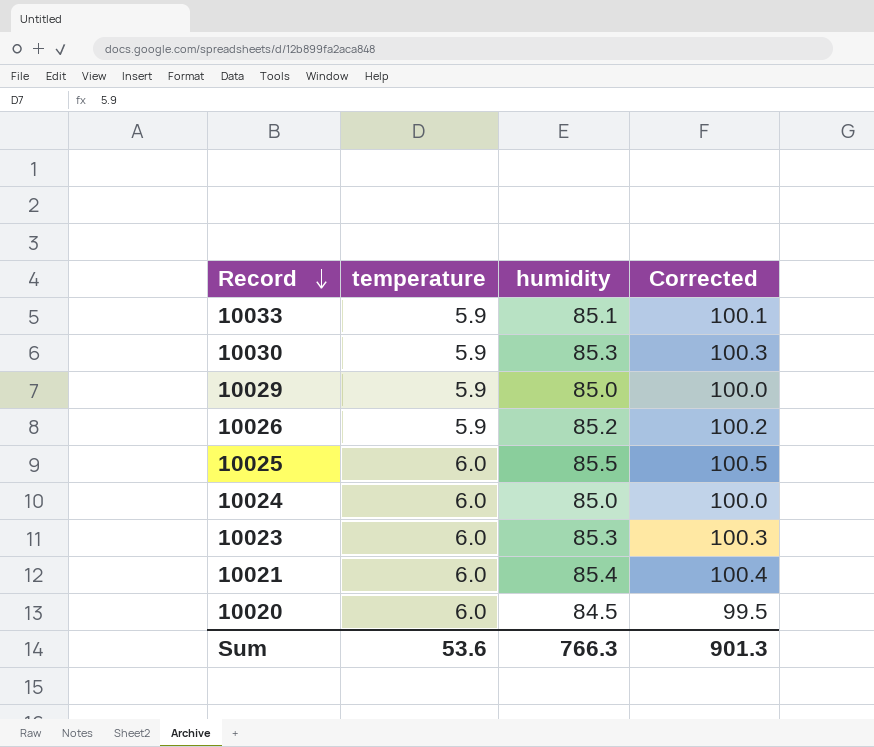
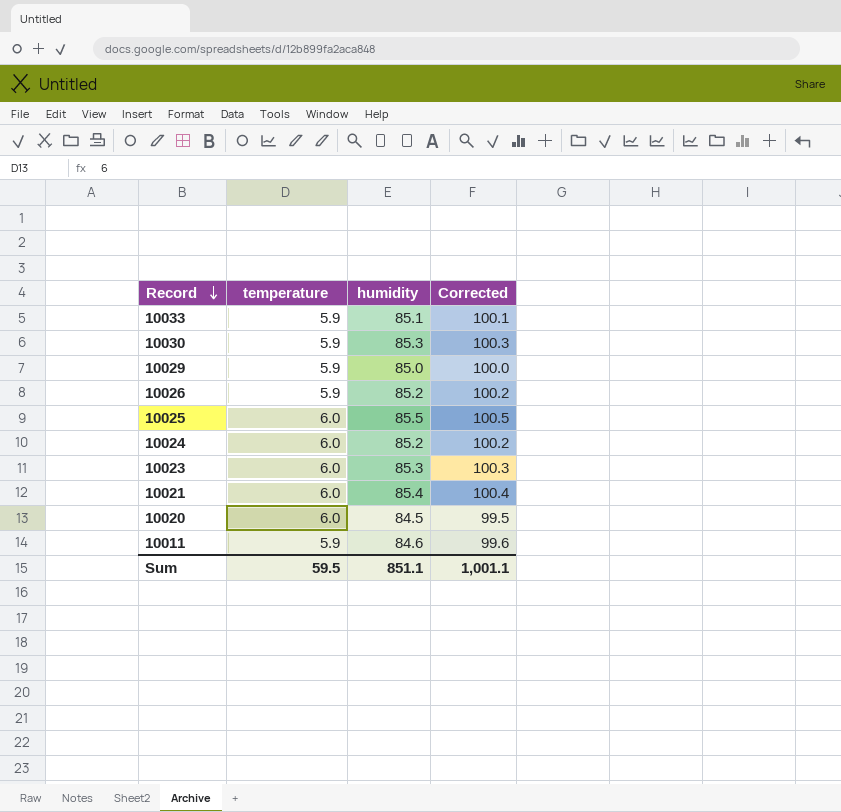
10024 | humidity: 85.0 -> 85.2
10024 | Corrected: 100.0 -> 100.2
row 10011: none -> 5.9 | 84.6 | 99.6
Sum | temperature: 53.6 -> 59.5
Sum | humidity: 766.3 -> 851.1
Sum | Corrected: 901.3 -> 1,001.1

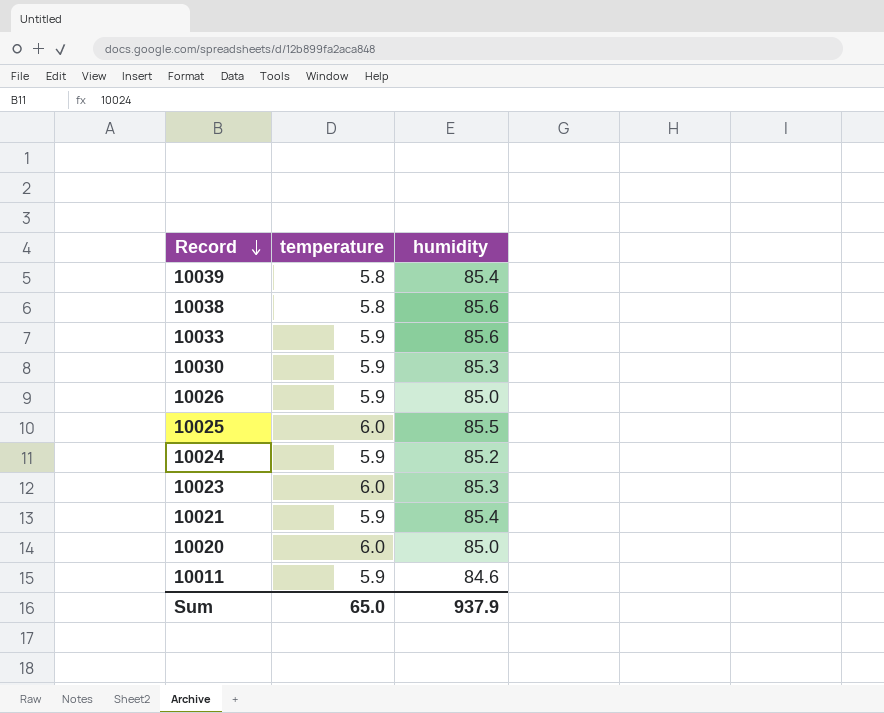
column Corrected | formula: [humidity] + 15 -> none
row 10029: 5.9 | 85.0 | 100.0 -> none
row 10039: none -> 5.8 | 85.4
row 10038: none -> 5.8 | 85.6
10033 | humidity: 85.1 -> 85.6
10026 | humidity: 85.2 -> 85.0
10024 | temperature: 6.0 -> 5.9
10021 | temperature: 6.0 -> 5.9
10020 | humidity: 84.5 -> 85.0
Sum | temperature: 59.5 -> 65.0
Sum | humidity: 851.1 -> 937.9

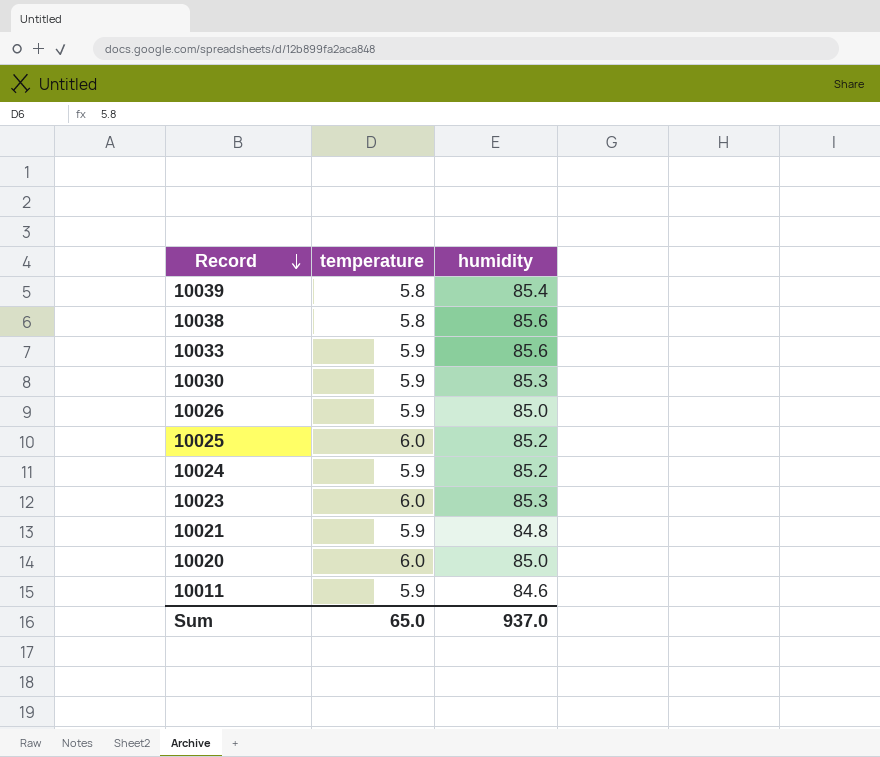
10025 | humidity: 85.5 -> 85.2
10021 | humidity: 85.4 -> 84.8
Sum | humidity: 937.9 -> 937.0

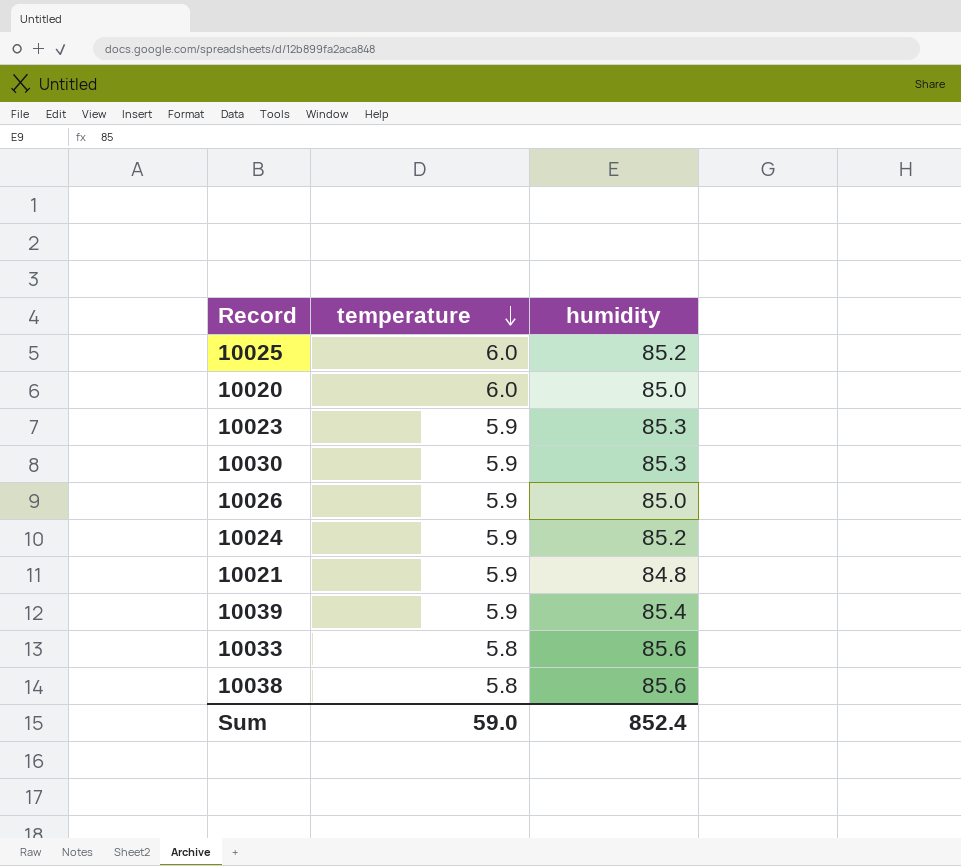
row order: Record descending -> temperature descending
row 10011: 5.9 | 84.6 -> none
10023 | temperature: 6.0 -> 5.9
10039 | temperature: 5.8 -> 5.9
10033 | temperature: 5.9 -> 5.8
Sum | temperature: 65.0 -> 59.0
Sum | humidity: 937.0 -> 852.4

